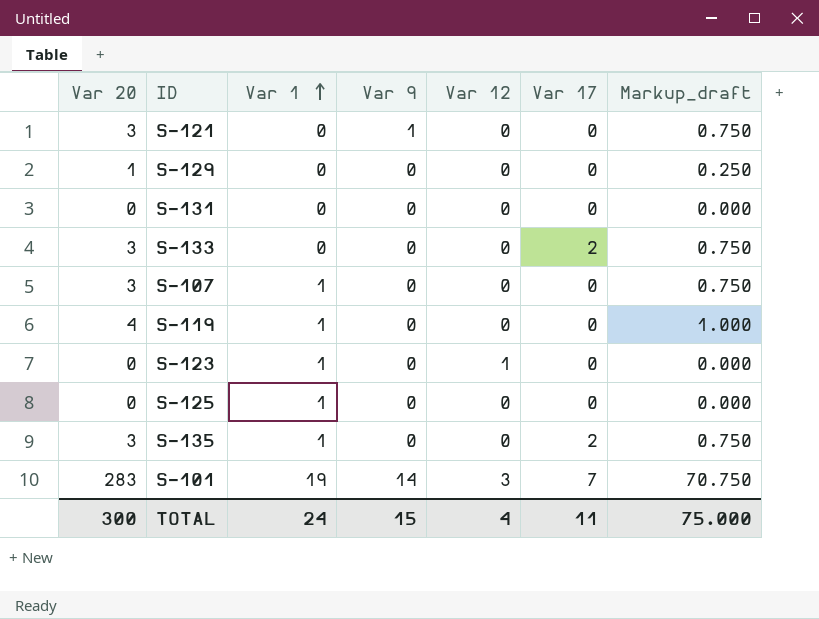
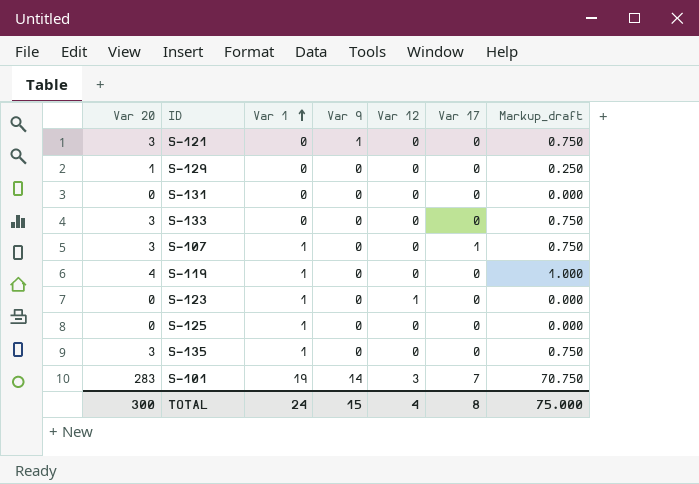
S-133 | Var 17: 2 -> 0
S-107 | Var 17: 0 -> 1
S-135 | Var 17: 2 -> 0
TOTAL | Var 17: 11 -> 8

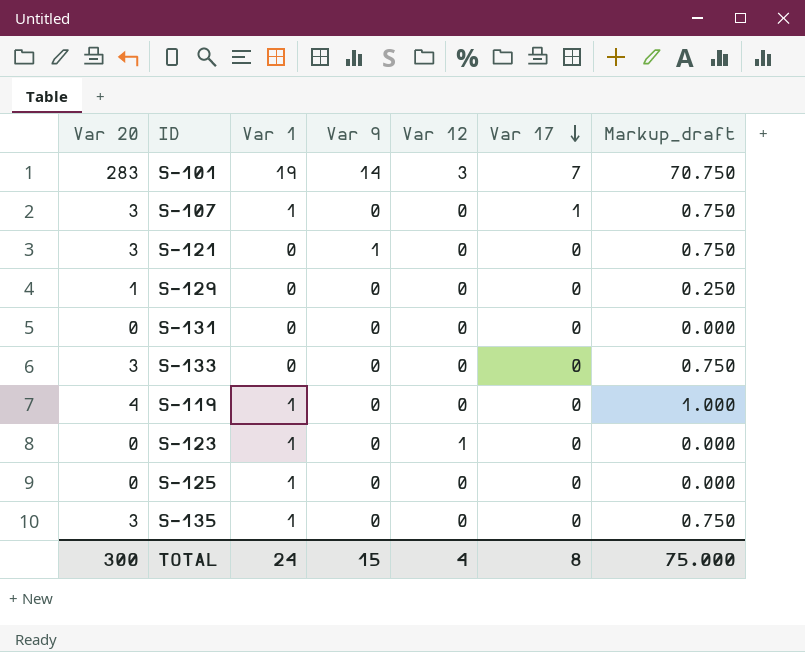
row order: Var 1 ascending -> Var 17 descending

